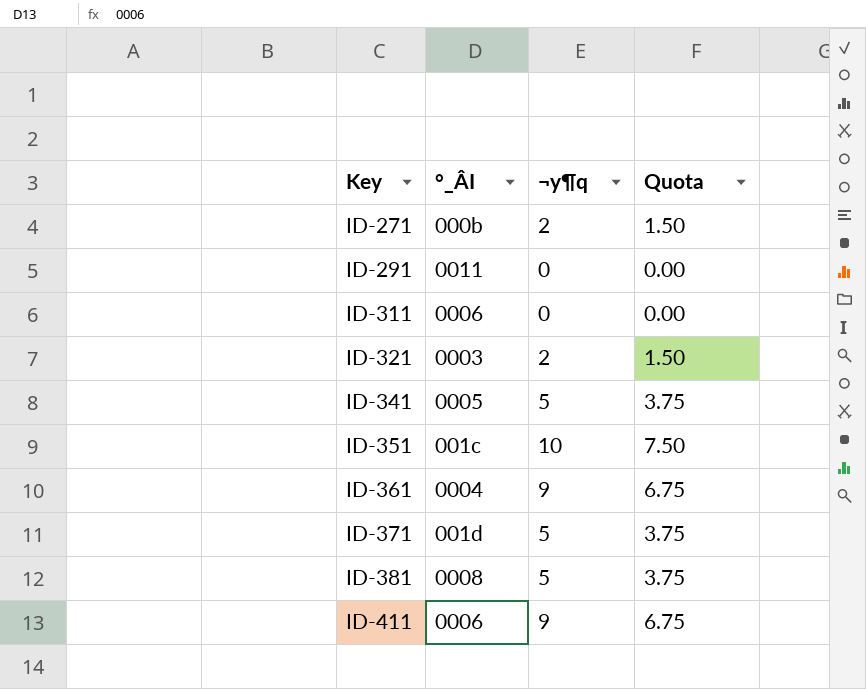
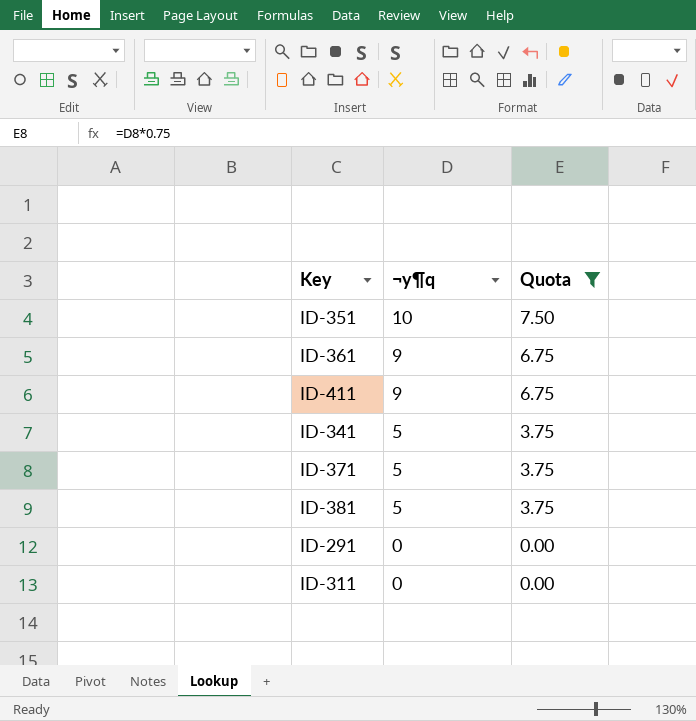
filter: none -> Quota != 1.50
row order: Key ascending -> ¬y¶q descending
column °_ÂI | position: 2 -> none

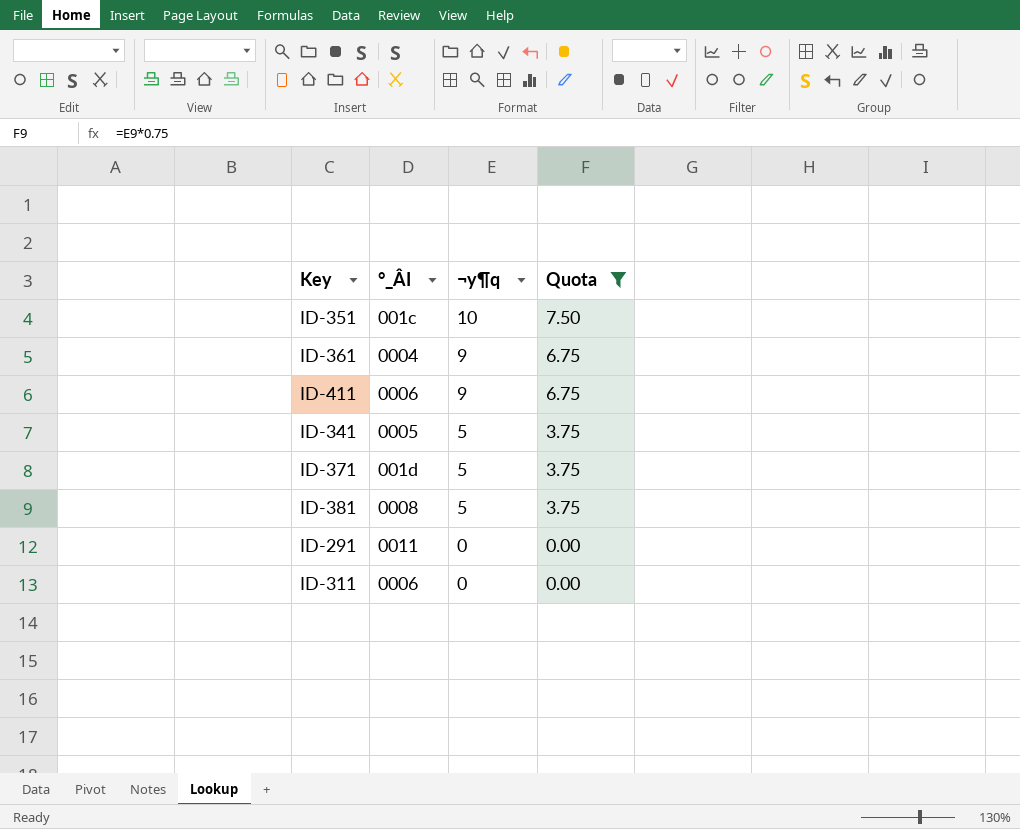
column °_ÂI | position: none -> 2

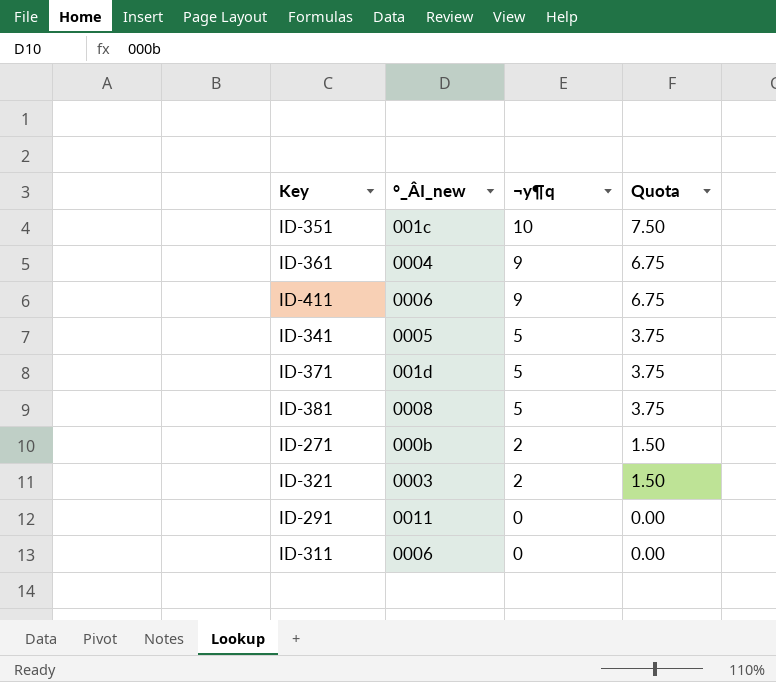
filter: Quota != 1.50 -> none
column name: °_ÂI -> °_ÂI_new

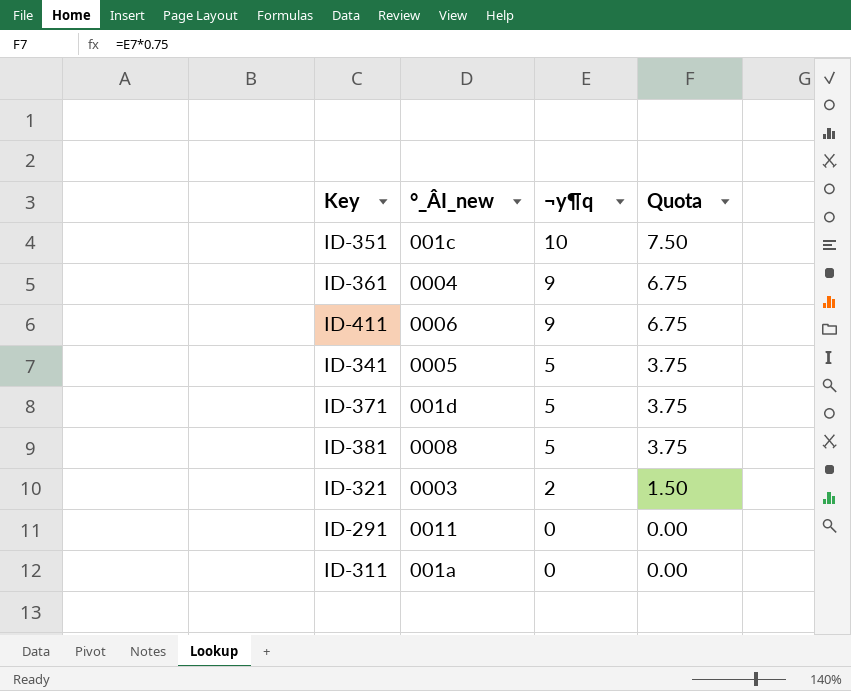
row ID-271: 000b | 2 | 1.50 -> none
ID-311 | °_ÂI_new: 0006 -> 001a

